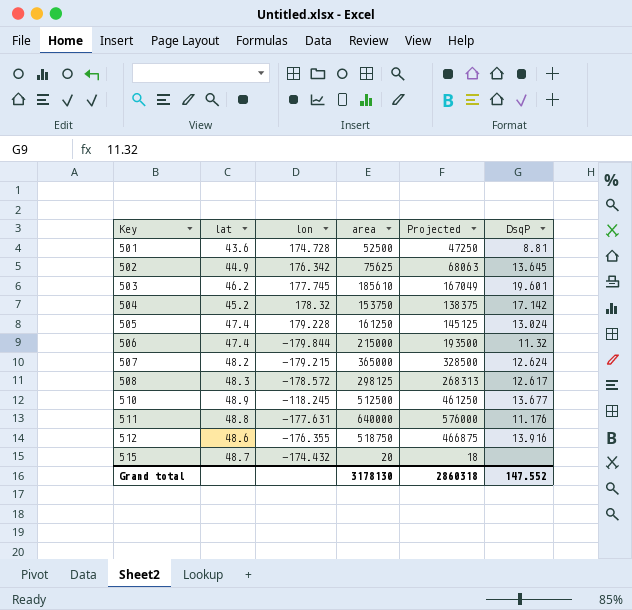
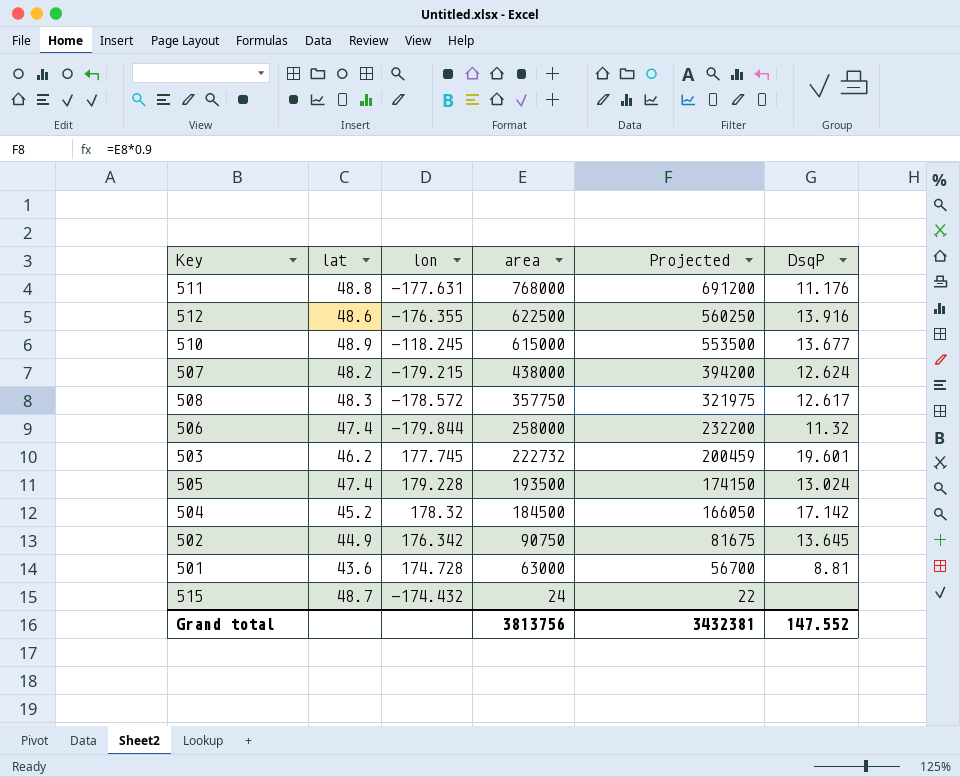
row order: Key ascending -> area descending
511 | area: 640000 -> 768000
511 | Projected: 576000 -> 691200
512 | area: 518750 -> 622500
512 | Projected: 466875 -> 560250
510 | area: 512500 -> 615000
510 | Projected: 461250 -> 553500
507 | area: 365000 -> 438000
507 | Projected: 328500 -> 394200
508 | area: 298125 -> 357750
508 | Projected: 268313 -> 321975
506 | area: 215000 -> 258000
506 | Projected: 193500 -> 232200
503 | area: 185610 -> 222732
503 | Projected: 167049 -> 200459
505 | area: 161250 -> 193500
505 | Projected: 145125 -> 174150
504 | area: 153750 -> 184500
504 | Projected: 138375 -> 166050
502 | area: 75625 -> 90750
502 | Projected: 68063 -> 81675
501 | area: 52500 -> 63000
501 | Projected: 47250 -> 56700
515 | area: 20 -> 24
515 | Projected: 18 -> 22
Grand total | area: 3178130 -> 3813756
Grand total | Projected: 2860318 -> 3432381

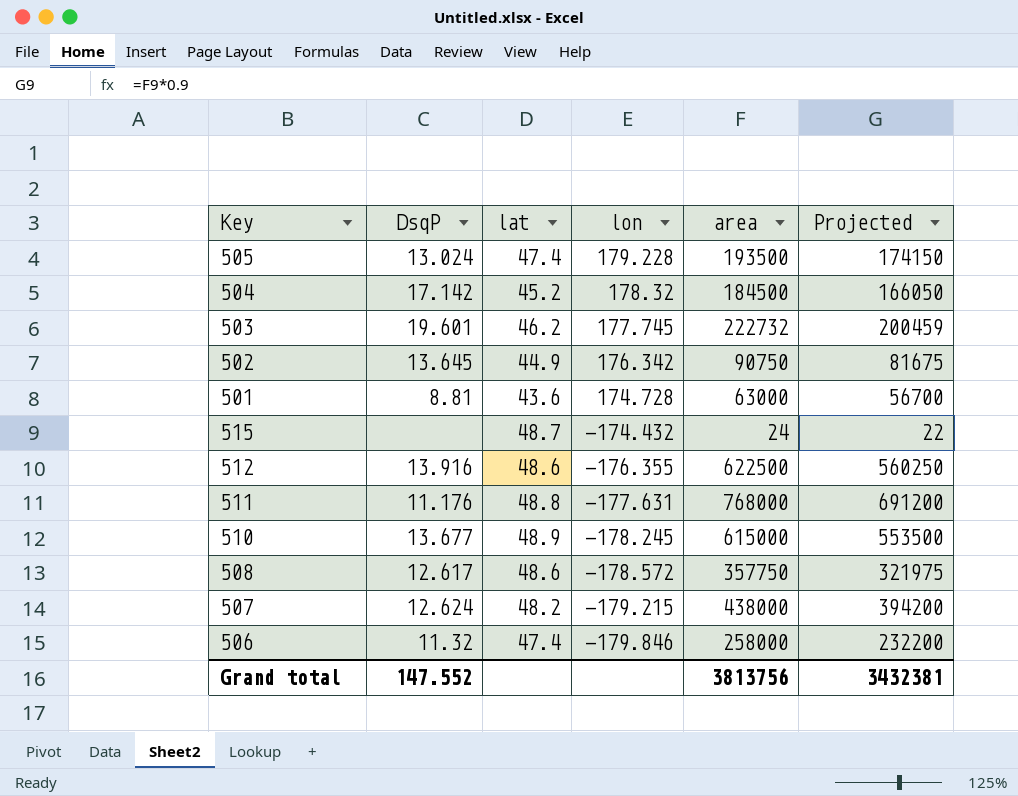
row order: area descending -> lon descending
column DsqP | position: 6 -> 2
510 | lon: -118.245 -> -178.245
508 | lat: 48.3 -> 48.6
506 | lon: -179.844 -> -179.846

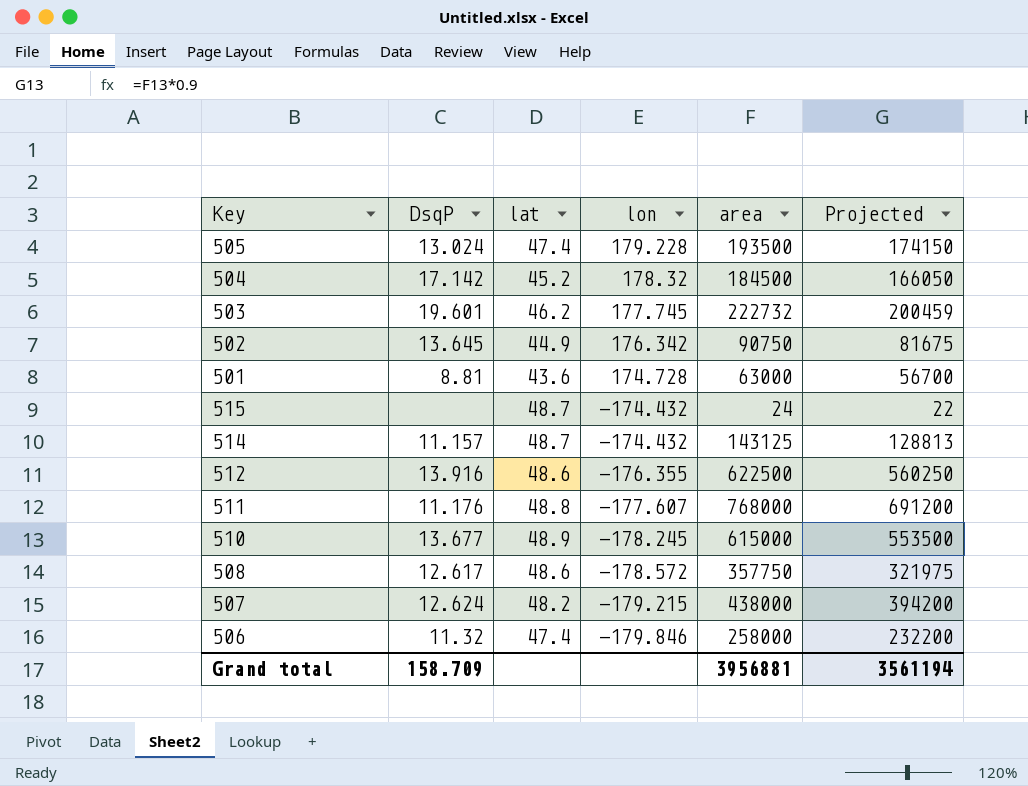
row 514: none -> 11.157 | 48.7 | -174.432 | 143125 | 128813
511 | lon: -177.631 -> -177.607
Grand total | DsqP: 147.552 -> 158.709
Grand total | area: 3813756 -> 3956881
Grand total | Projected: 3432381 -> 3561194

